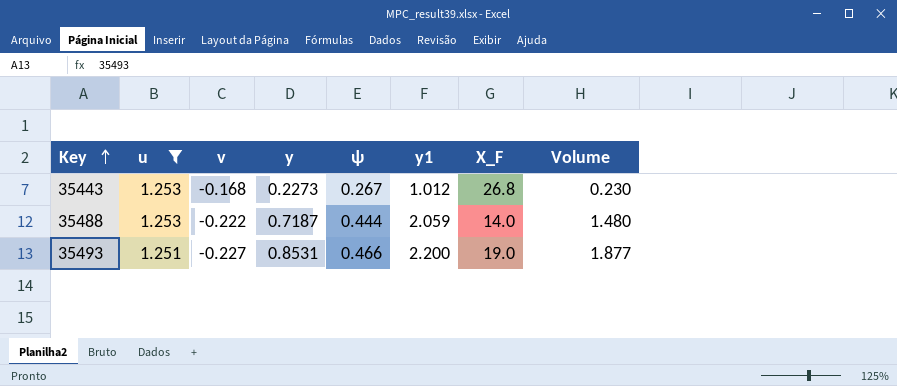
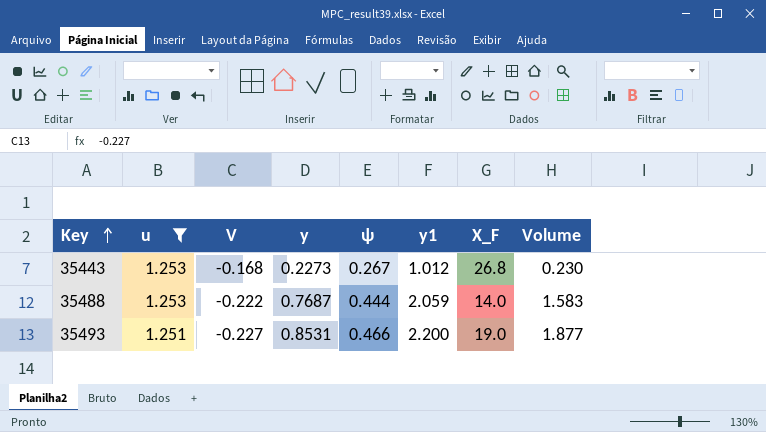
column name: v -> V
35488 | y: 0.7187 -> 0.7687
35488 | Volume: 1.480 -> 1.583

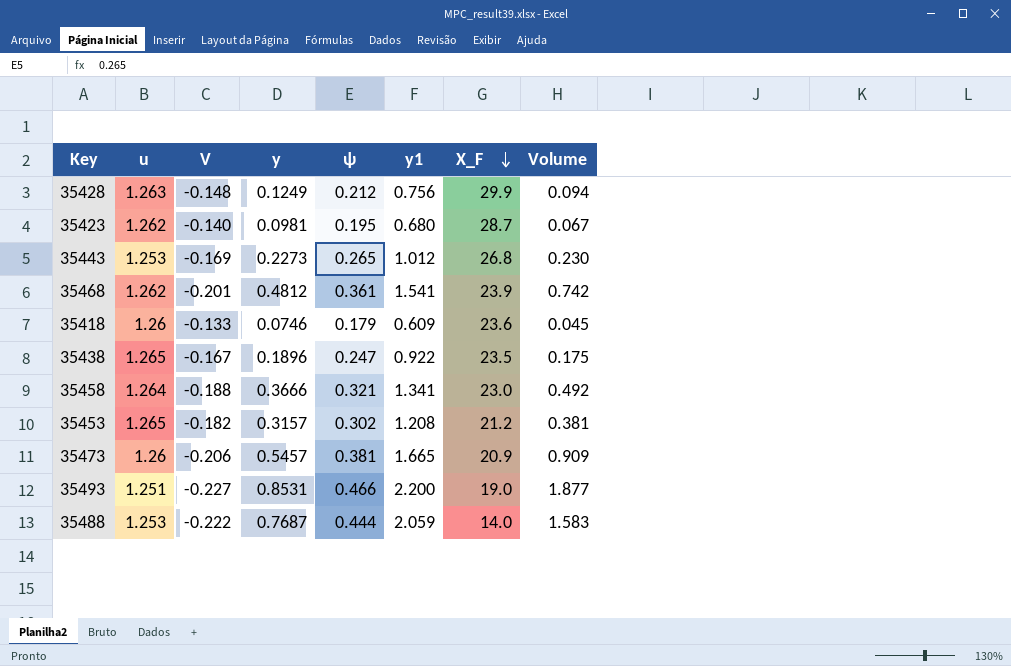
filter: u <= 1.253 -> none
row order: Key ascending -> X_F descending
35443 | V: -0.168 -> -0.169
35443 | ψ: 0.267 -> 0.265

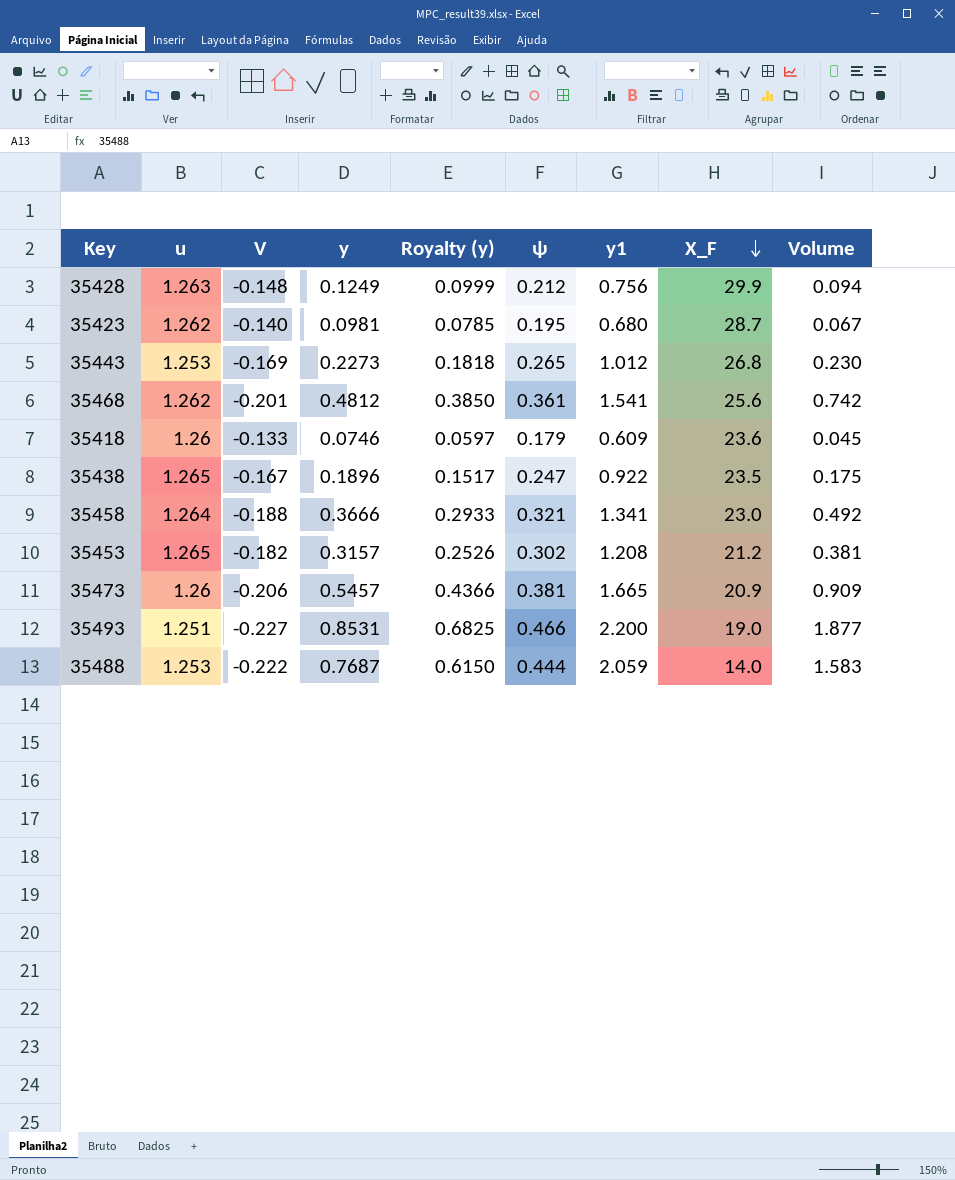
column Royalty (y) | formula: none -> [y] * 0.8
35468 | X_F: 23.9 -> 25.6

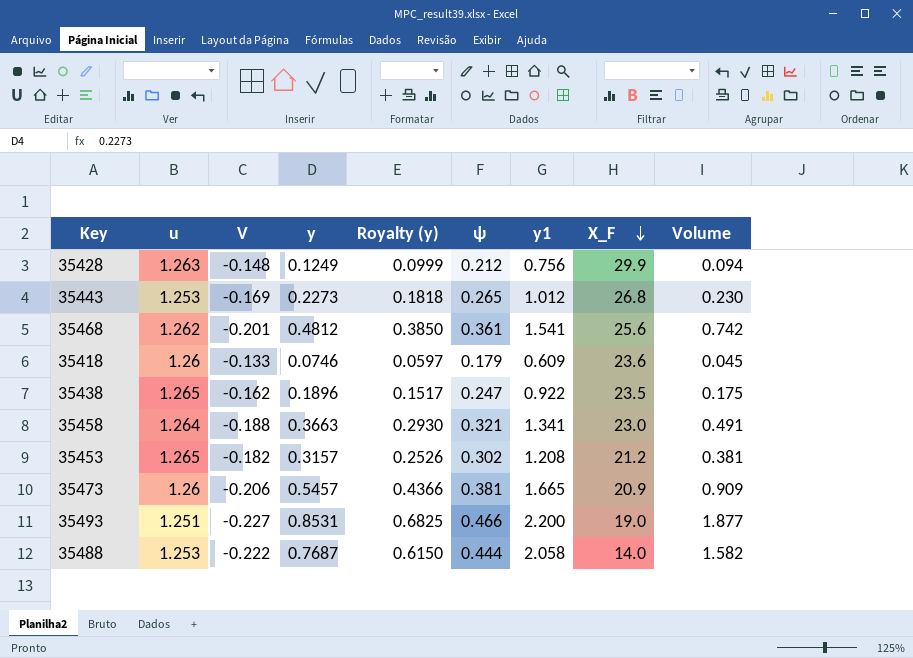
row 35423: 1.262 | -0.140 | 0.0981 | 0.0785 | 0.195 | 0.680 | 28.7 | 0.067 -> none
35438 | V: -0.167 -> -0.162
35458 | y: 0.3666 -> 0.3663
35458 | Royalty (y): 0.2933 -> 0.2930
35458 | Volume: 0.492 -> 0.491
35488 | y1: 2.059 -> 2.058
35488 | Volume: 1.583 -> 1.582

